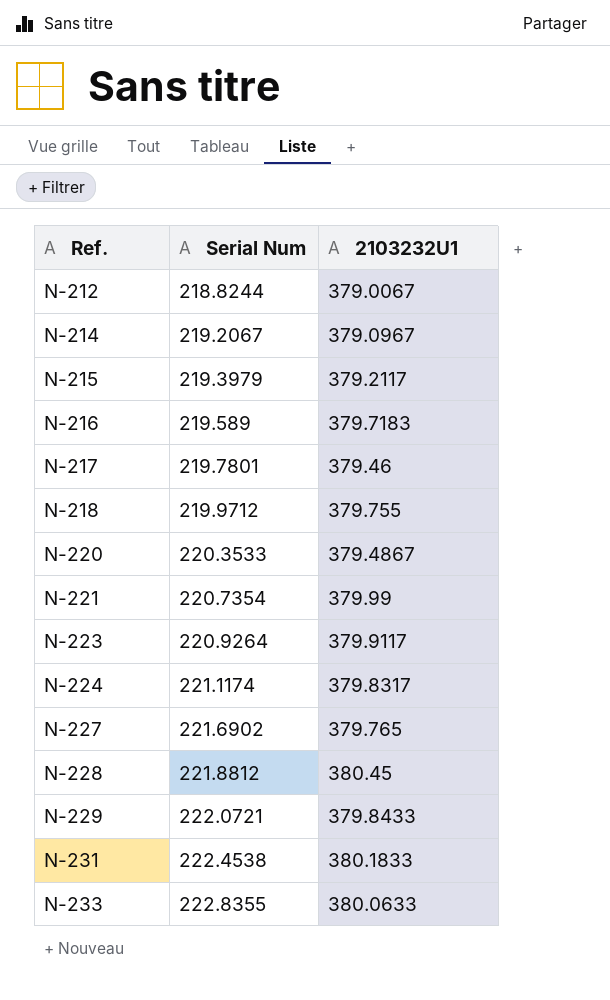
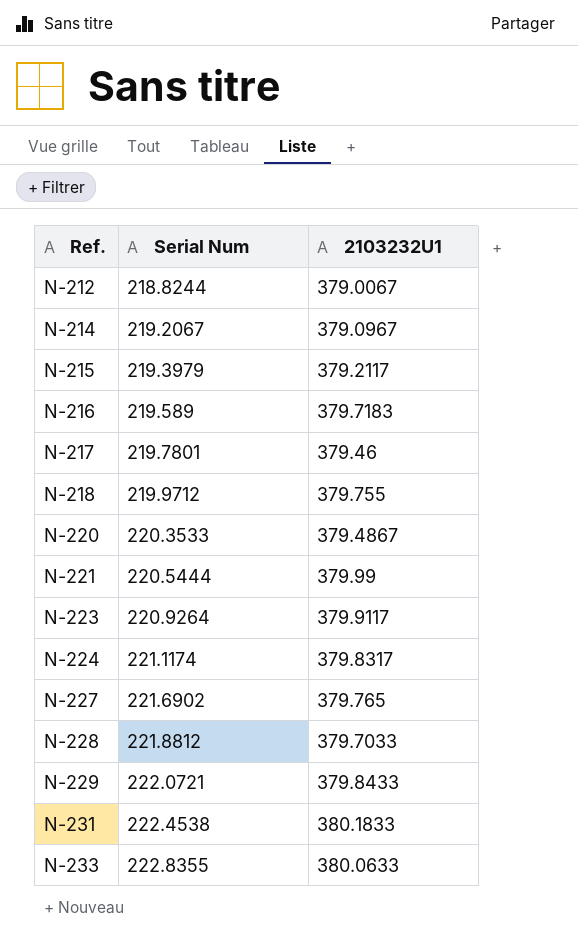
N-221 | Serial Num: 220.7354 -> 220.5444
N-228 | 2103232U1: 380.45 -> 379.7033

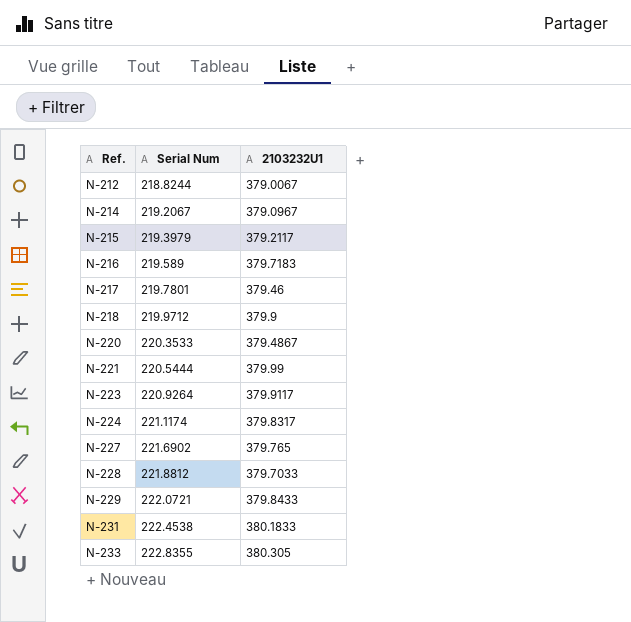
N-218 | 2103232U1: 379.755 -> 379.9
N-233 | 2103232U1: 380.0633 -> 380.305

